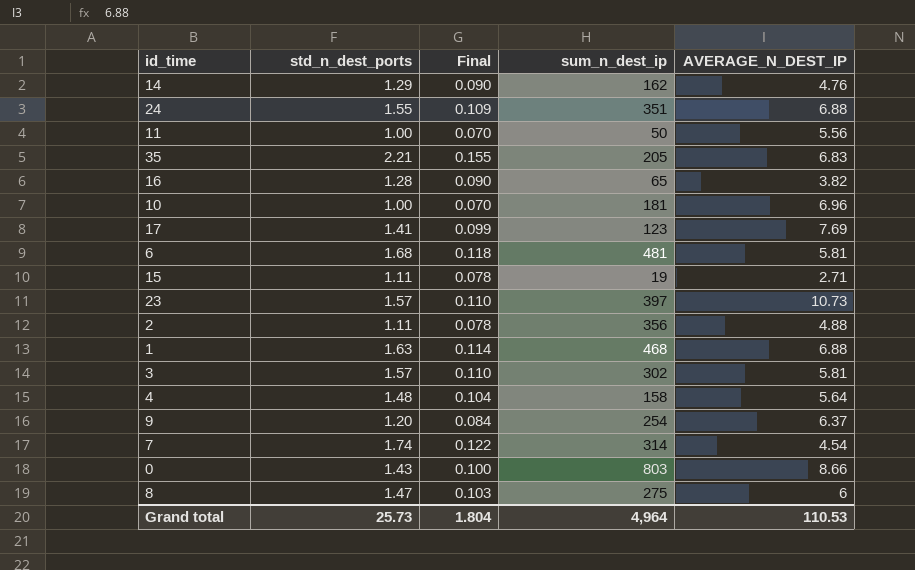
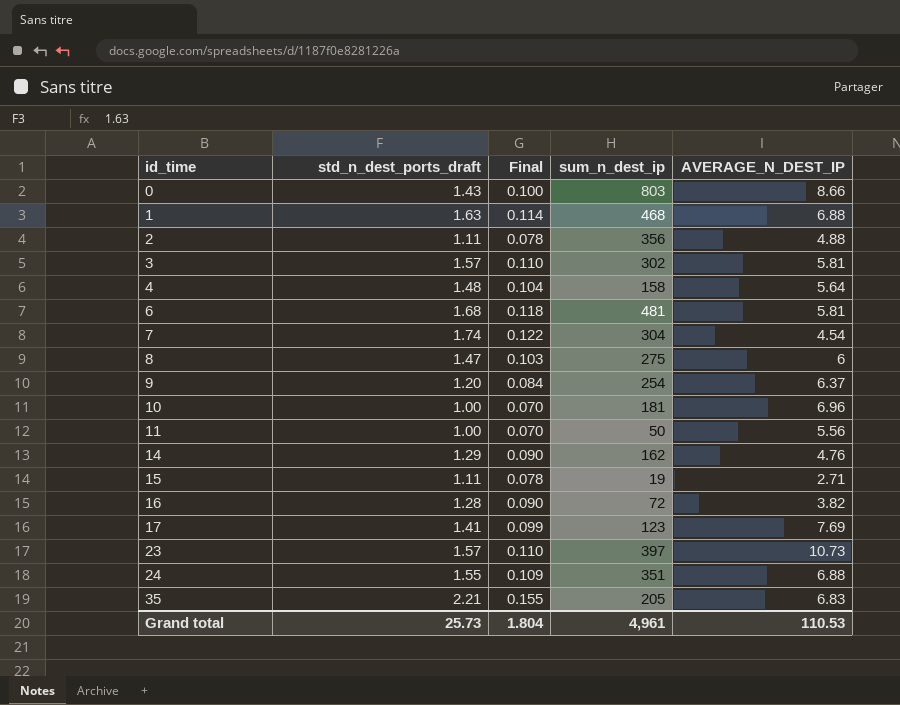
row order: none -> id_time ascending
column name: std_n_dest_ports -> std_n_dest_ports_draft
7 | sum_n_dest_ip: 314 -> 304
16 | sum_n_dest_ip: 65 -> 72
Grand total | sum_n_dest_ip: 4,964 -> 4,961

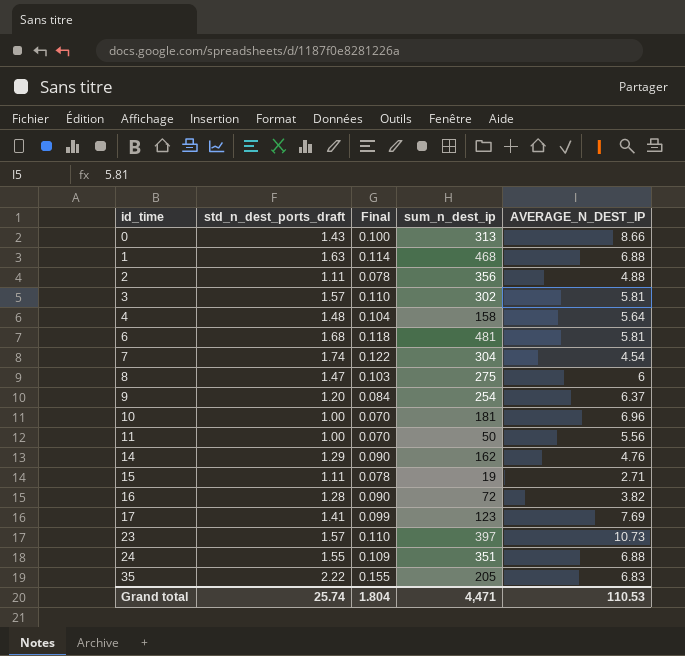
0 | sum_n_dest_ip: 803 -> 313
35 | std_n_dest_ports_draft: 2.21 -> 2.22
Grand total | std_n_dest_ports_draft: 25.73 -> 25.74
Grand total | sum_n_dest_ip: 4,961 -> 4,471

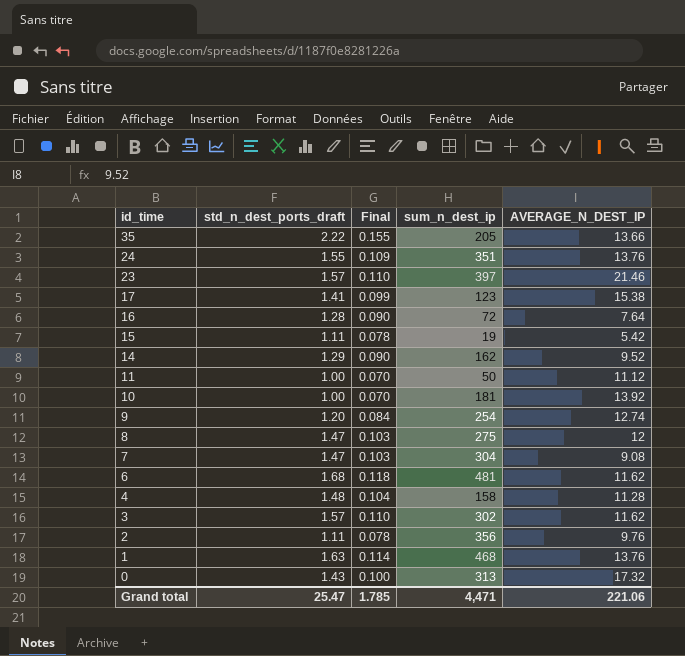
row order: id_time ascending -> id_time descending
35 | AVERAGE_N_DEST_IP: 6.83 -> 13.66
24 | AVERAGE_N_DEST_IP: 6.88 -> 13.76
23 | AVERAGE_N_DEST_IP: 10.73 -> 21.46
17 | AVERAGE_N_DEST_IP: 7.69 -> 15.38
16 | AVERAGE_N_DEST_IP: 3.82 -> 7.64
15 | AVERAGE_N_DEST_IP: 2.71 -> 5.42
14 | AVERAGE_N_DEST_IP: 4.76 -> 9.52
11 | AVERAGE_N_DEST_IP: 5.56 -> 11.12
10 | AVERAGE_N_DEST_IP: 6.96 -> 13.92
9 | AVERAGE_N_DEST_IP: 6.37 -> 12.74
8 | AVERAGE_N_DEST_IP: 6 -> 12
7 | std_n_dest_ports_draft: 1.74 -> 1.47
7 | Final: 0.122 -> 0.103
7 | AVERAGE_N_DEST_IP: 4.54 -> 9.08
6 | AVERAGE_N_DEST_IP: 5.81 -> 11.62
4 | AVERAGE_N_DEST_IP: 5.64 -> 11.28
3 | AVERAGE_N_DEST_IP: 5.81 -> 11.62
2 | AVERAGE_N_DEST_IP: 4.88 -> 9.76
1 | AVERAGE_N_DEST_IP: 6.88 -> 13.76
0 | AVERAGE_N_DEST_IP: 8.66 -> 17.32
Grand total | std_n_dest_ports_draft: 25.74 -> 25.47
Grand total | Final: 1.804 -> 1.785
Grand total | AVERAGE_N_DEST_IP: 110.53 -> 221.06

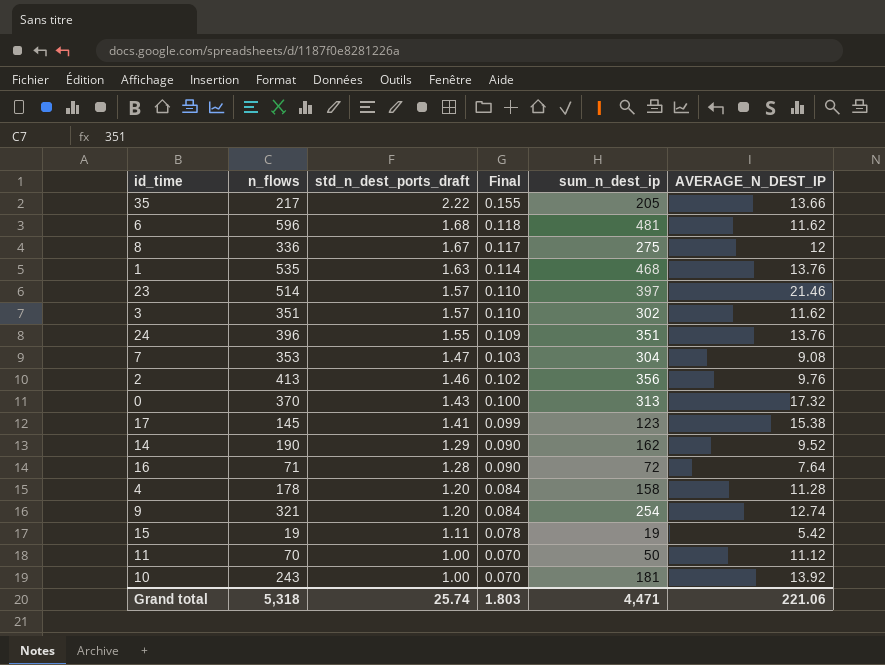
row order: id_time descending -> std_n_dest_ports_draft descending
column n_flows | position: none -> 2
8 | std_n_dest_ports_draft: 1.47 -> 1.67
8 | Final: 0.103 -> 0.117
2 | std_n_dest_ports_draft: 1.11 -> 1.46
2 | Final: 0.078 -> 0.102
4 | std_n_dest_ports_draft: 1.48 -> 1.20
4 | Final: 0.104 -> 0.084
Grand total | std_n_dest_ports_draft: 25.47 -> 25.74
Grand total | Final: 1.785 -> 1.803

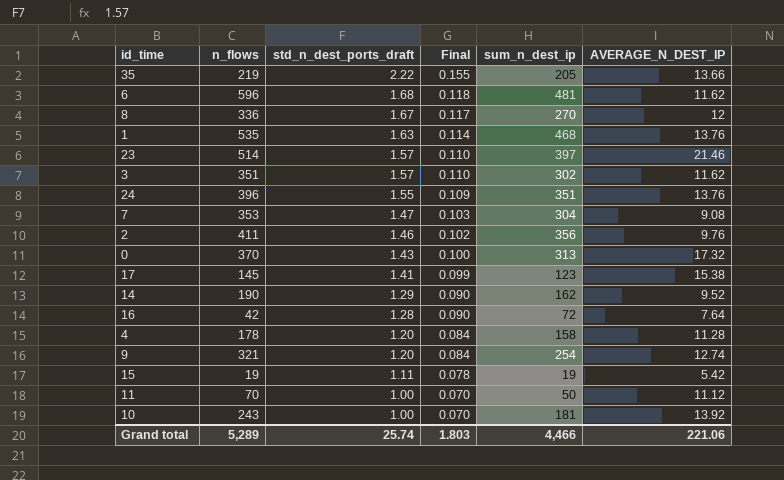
35 | n_flows: 217 -> 219
8 | sum_n_dest_ip: 275 -> 270
2 | n_flows: 413 -> 411
16 | n_flows: 71 -> 42
Grand total | n_flows: 5,318 -> 5,289
Grand total | sum_n_dest_ip: 4,471 -> 4,466

